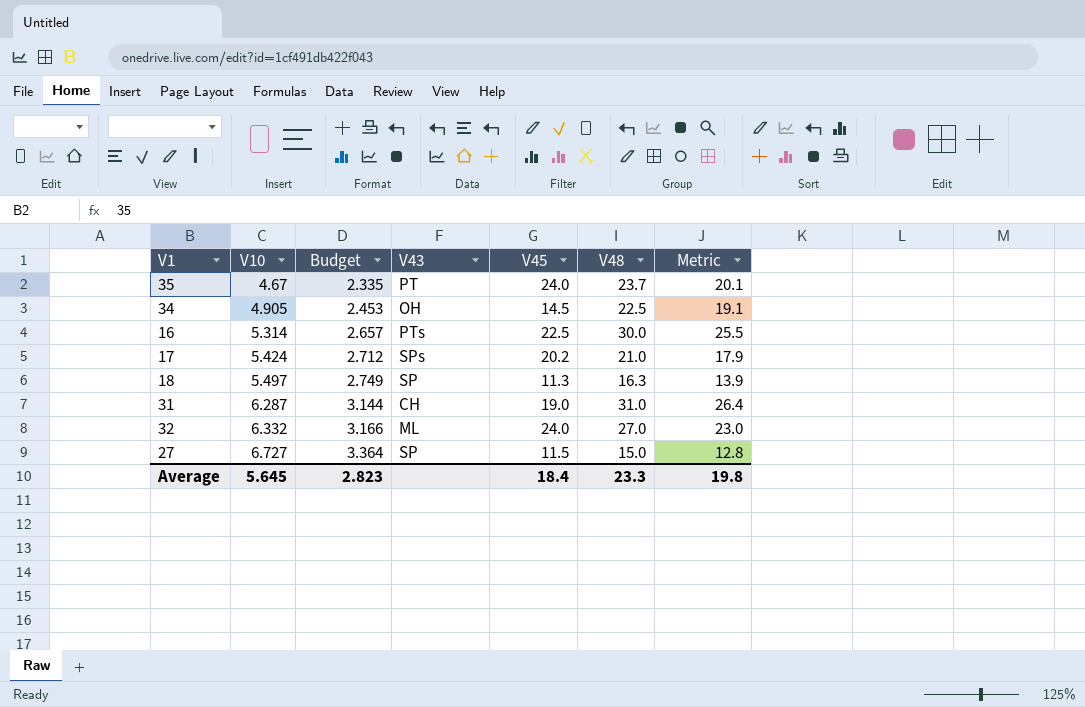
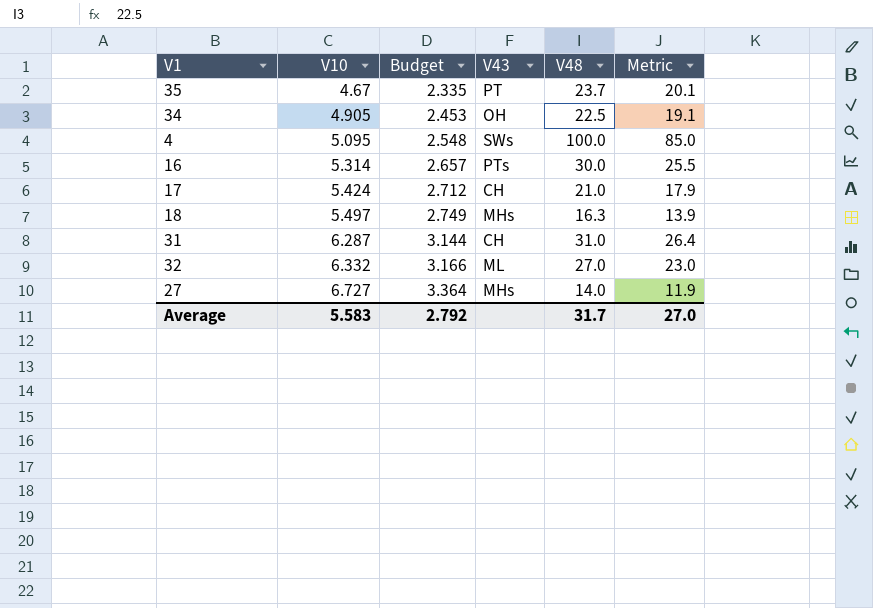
column V45 | position: 5 -> none
row 4: none -> 5.095 | 2.548 | SWs | 100.0 | 85.0
17 | V43: SPs -> CH
18 | V43: SP -> MHs
27 | V43: SP -> MHs
27 | V48: 15.0 -> 14.0
27 | Metric: 12.8 -> 11.9
Average | V10: 5.645 -> 5.583
Average | Budget: 2.823 -> 2.792
Average | V48: 23.3 -> 31.7
Average | Metric: 19.8 -> 27.0

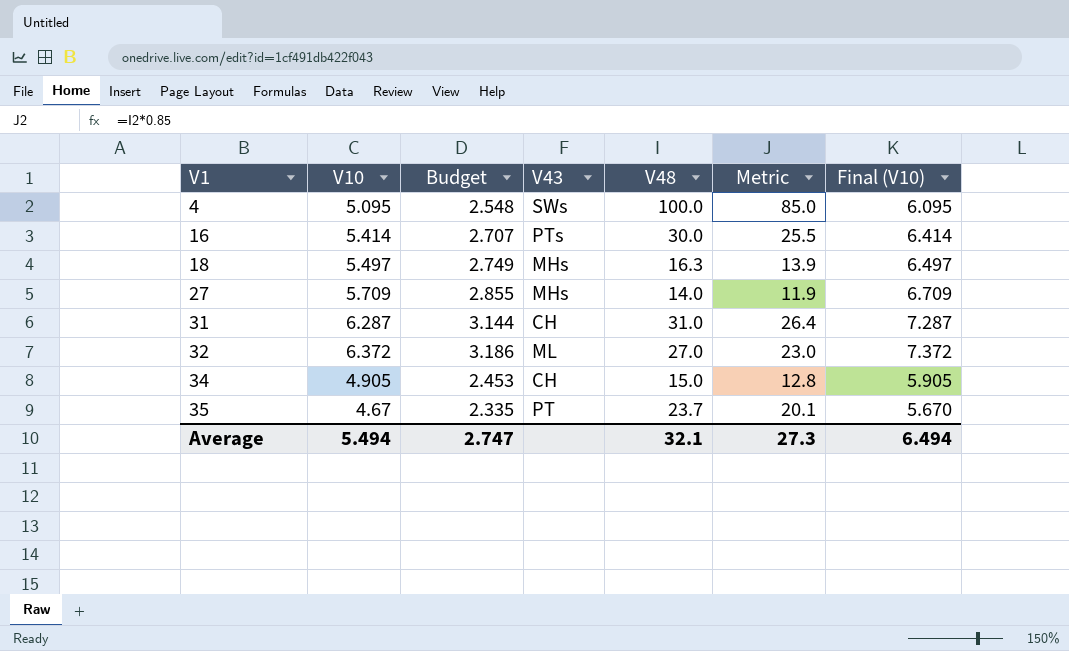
row order: V10 ascending -> V1 ascending
column Final (V10) | formula: none -> [V10] + 1
row 17: 5.424 | 2.712 | CH | 21.0 | 17.9 -> none
16 | V10: 5.314 -> 5.414
16 | Budget: 2.657 -> 2.707
27 | V10: 6.727 -> 5.709
27 | Budget: 3.364 -> 2.855
32 | V10: 6.332 -> 6.372
32 | Budget: 3.166 -> 3.186
34 | V43: OH -> CH
34 | V48: 22.5 -> 15.0
34 | Metric: 19.1 -> 12.8
Average | V10: 5.583 -> 5.494
Average | Budget: 2.792 -> 2.747
Average | V48: 31.7 -> 32.1
Average | Metric: 27.0 -> 27.3

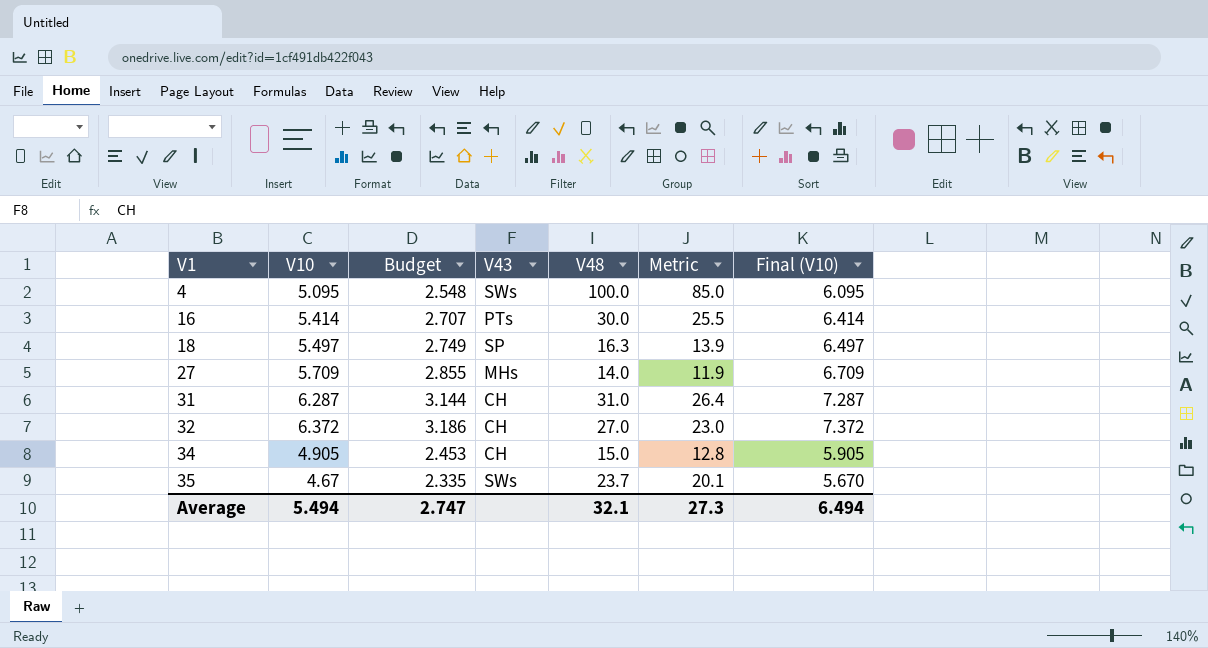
18 | V43: MHs -> SP
32 | V43: ML -> CH
35 | V43: PT -> SWs

